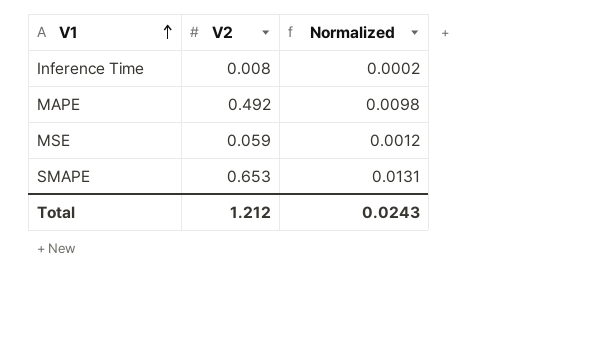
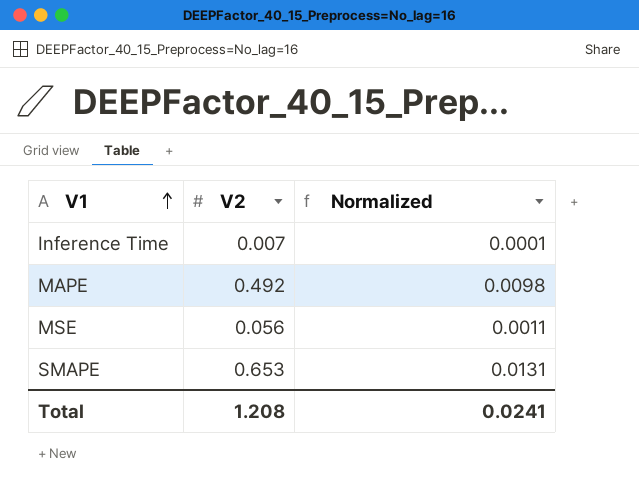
Inference Time | V2: 0.008 -> 0.007
Inference Time | Normalized: 0.0002 -> 0.0001
MSE | V2: 0.059 -> 0.056
MSE | Normalized: 0.0012 -> 0.0011
Total | V2: 1.212 -> 1.208
Total | Normalized: 0.0243 -> 0.0241

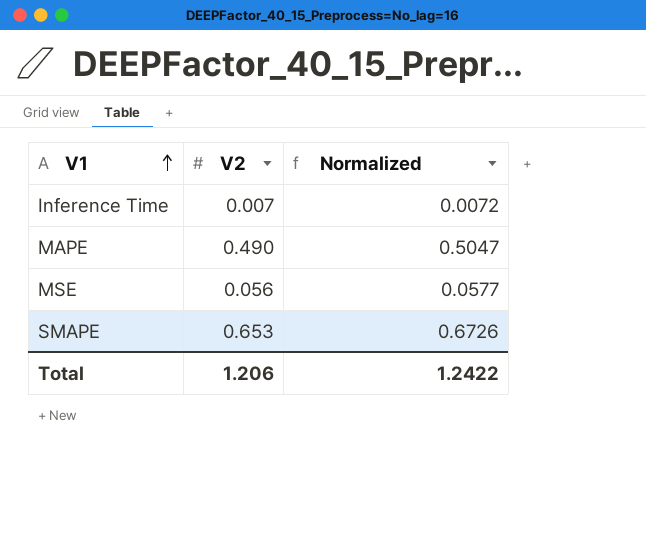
column Normalized | formula: [V2] * 0.02 -> [V2] * 1.03
MAPE | V2: 0.492 -> 0.490
Total | V2: 1.208 -> 1.206
Total | Normalized: 0.0241 -> 1.2422

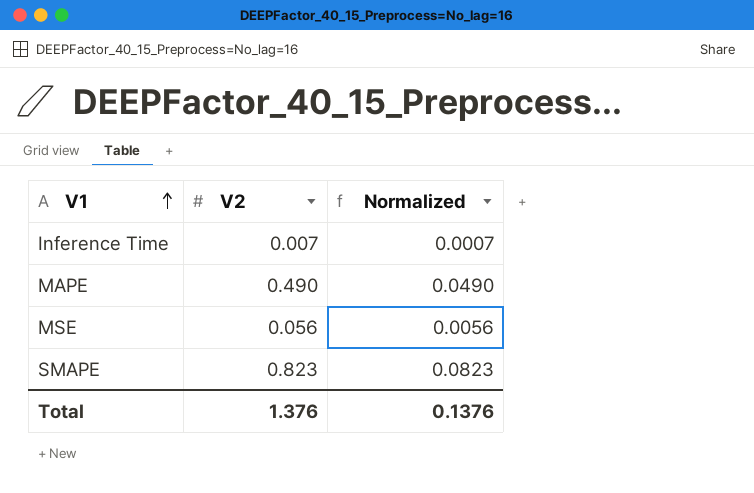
column Normalized | formula: [V2] * 1.03 -> [V2] * 0.1
SMAPE | V2: 0.653 -> 0.823
Total | V2: 1.206 -> 1.376
Total | Normalized: 1.2422 -> 0.1376

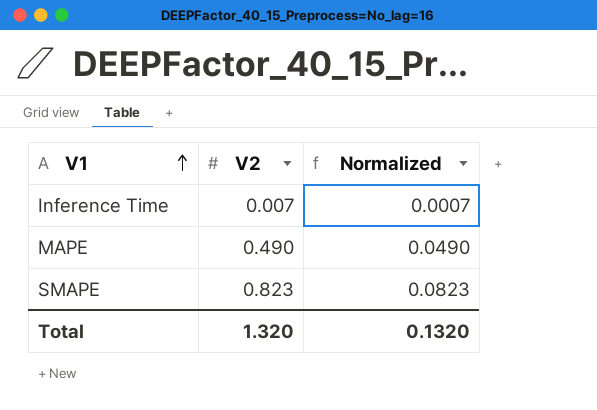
row MSE: 0.056 | 0.0056 -> none
Total | V2: 1.376 -> 1.320
Total | Normalized: 0.1376 -> 0.1320

